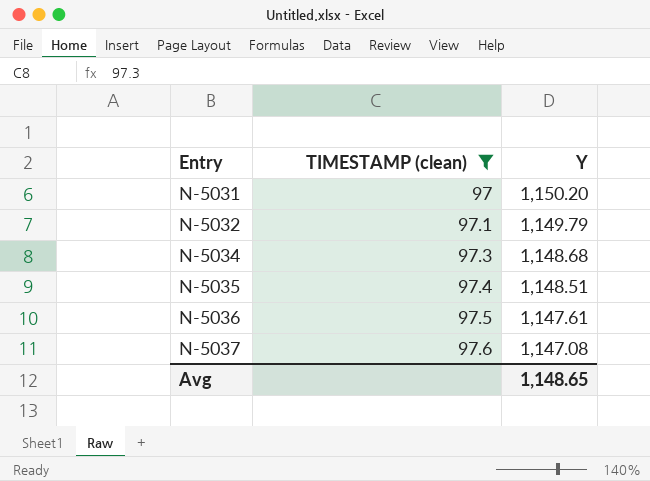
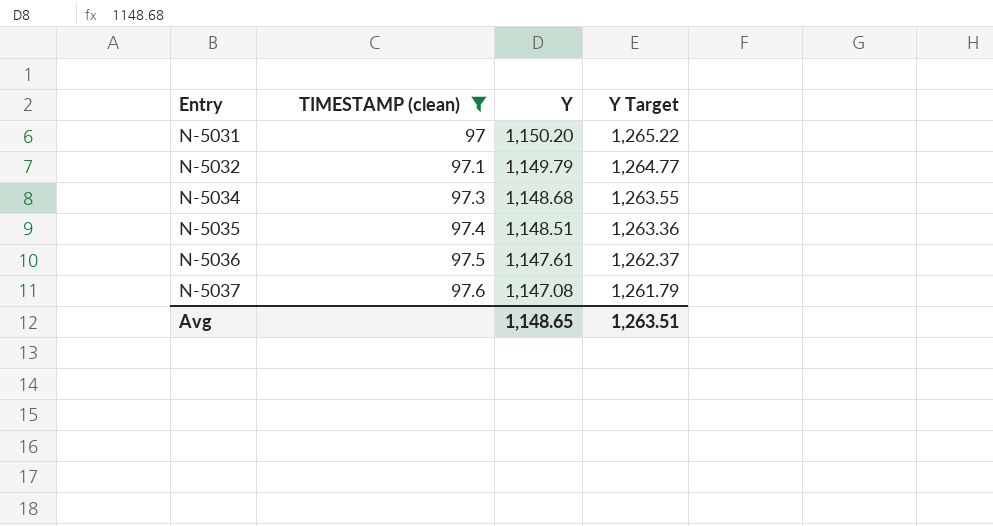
column Y Target | formula: none -> [Y] * 1.1

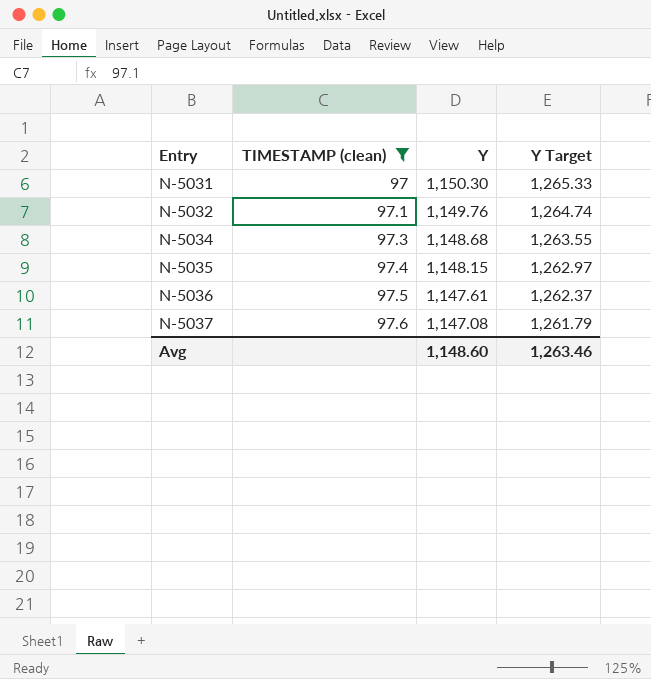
N-5031 | Y: 1,150.20 -> 1,150.30
N-5031 | Y Target: 1,265.22 -> 1,265.33
N-5032 | Y: 1,149.79 -> 1,149.76
N-5032 | Y Target: 1,264.77 -> 1,264.74
N-5035 | Y: 1,148.51 -> 1,148.15
N-5035 | Y Target: 1,263.36 -> 1,262.97
Avg | Y: 1,148.65 -> 1,148.60
Avg | Y Target: 1,263.51 -> 1,263.46

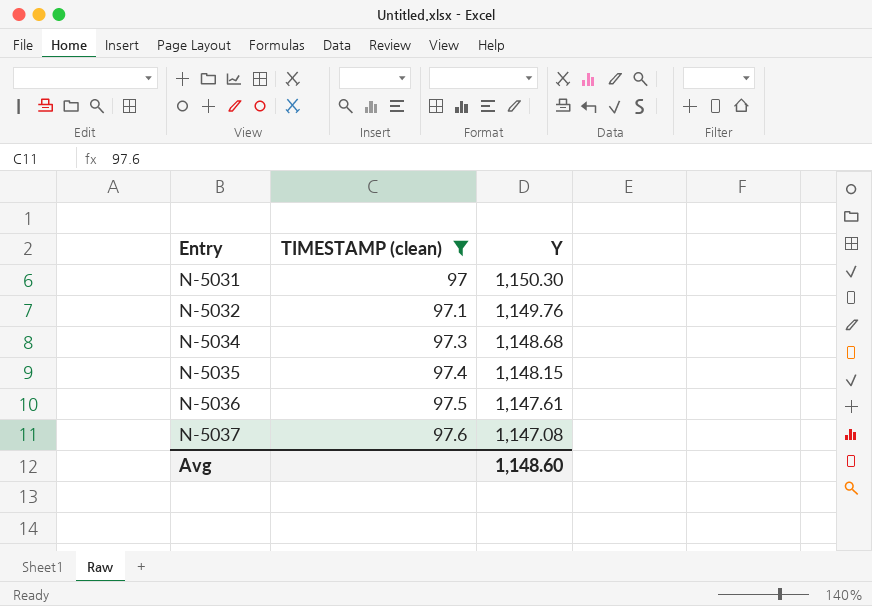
column Y Target | formula: [Y] * 1.1 -> none

